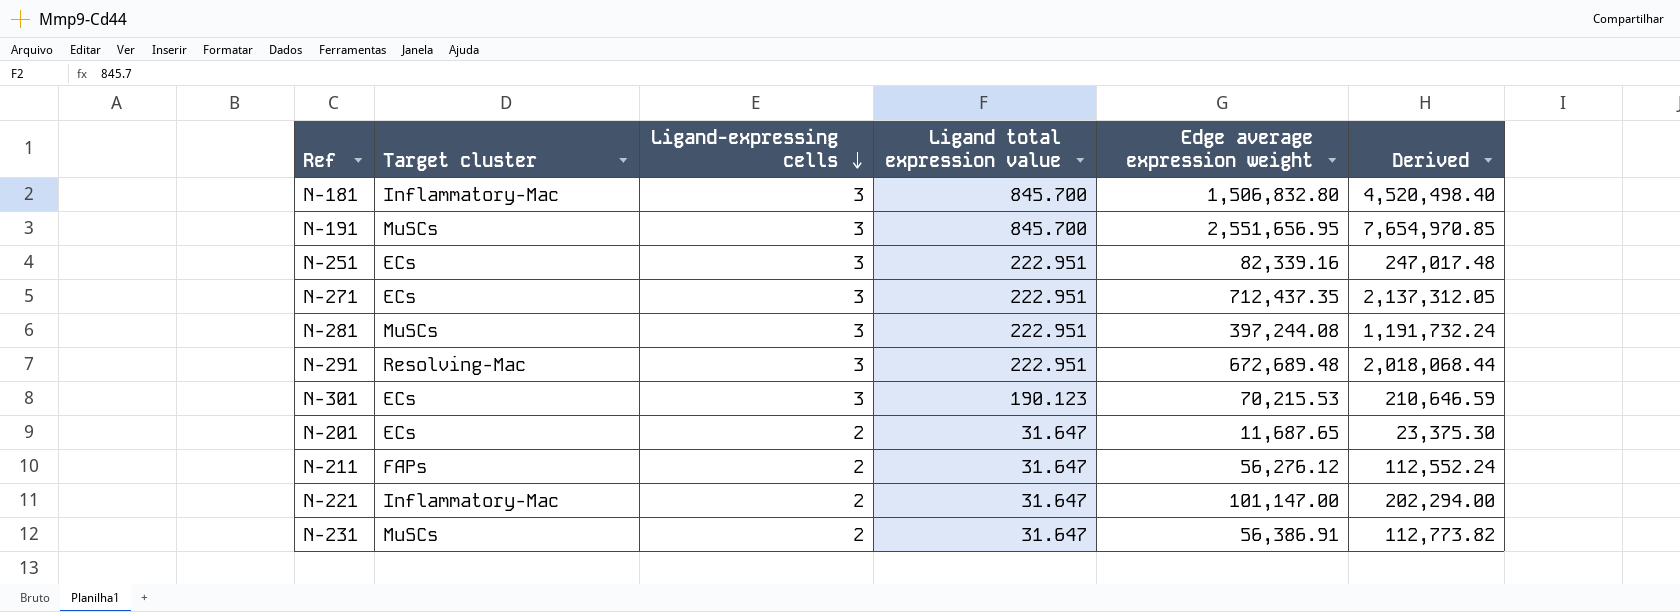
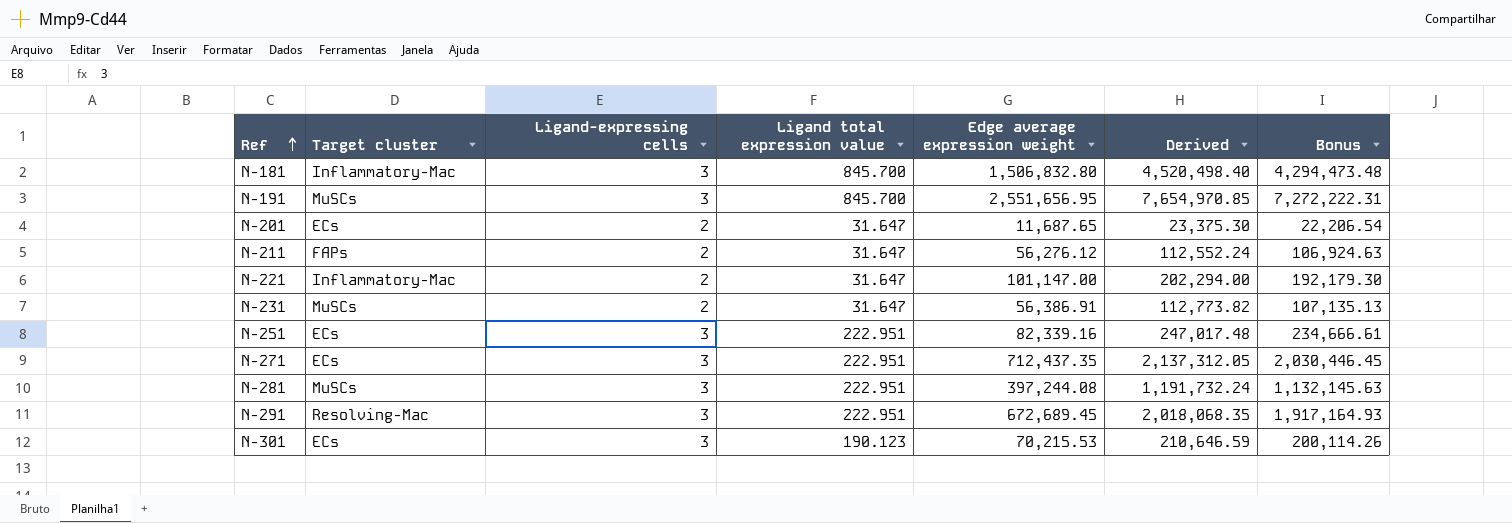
row order: Ligand-expressing cells descending -> Ref ascending
column Bonus | formula: none -> [Derived] * 0.95
N-291 | Edge average expression weight: 672,689.48 -> 672,689.45
N-291 | Derived: 2,018,068.44 -> 2,018,068.35

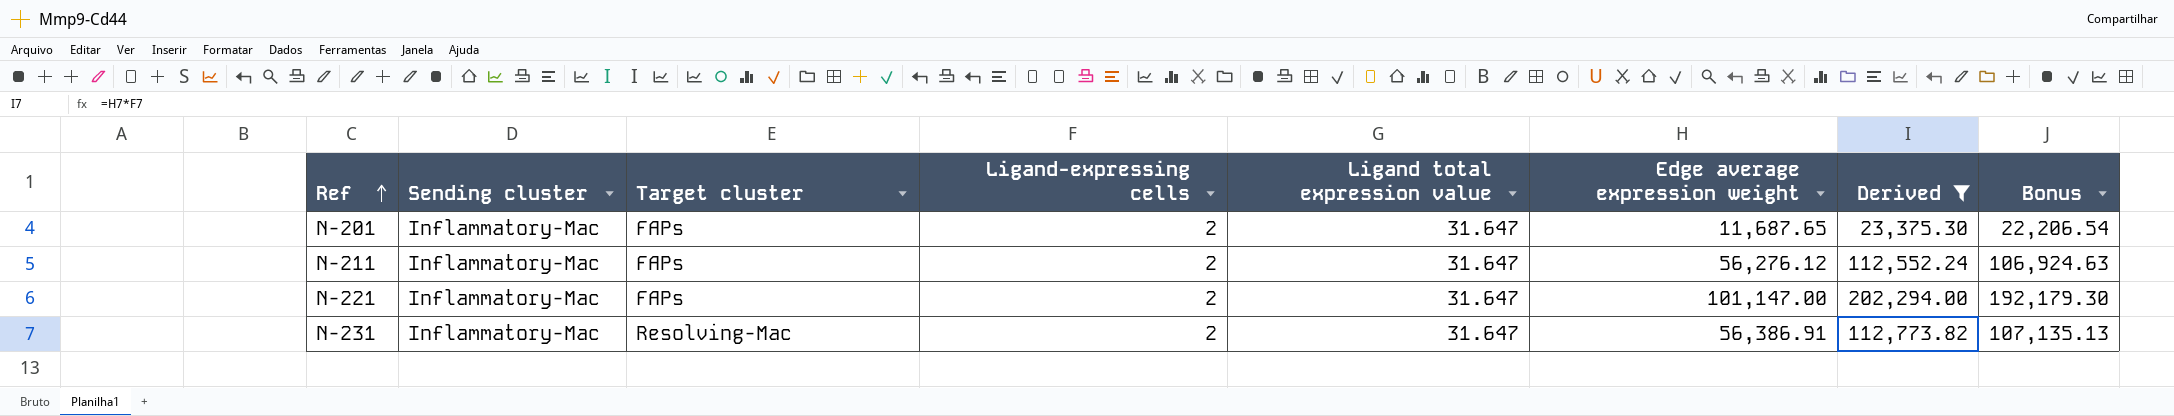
filter: none -> Derived <= 202,294.00
column Sending cluster | position: none -> 2
N-201 | Target cluster: ECs -> FAPs
N-221 | Target cluster: Inflammatory-Mac -> FAPs
N-231 | Target cluster: MuSCs -> Resolving-Mac

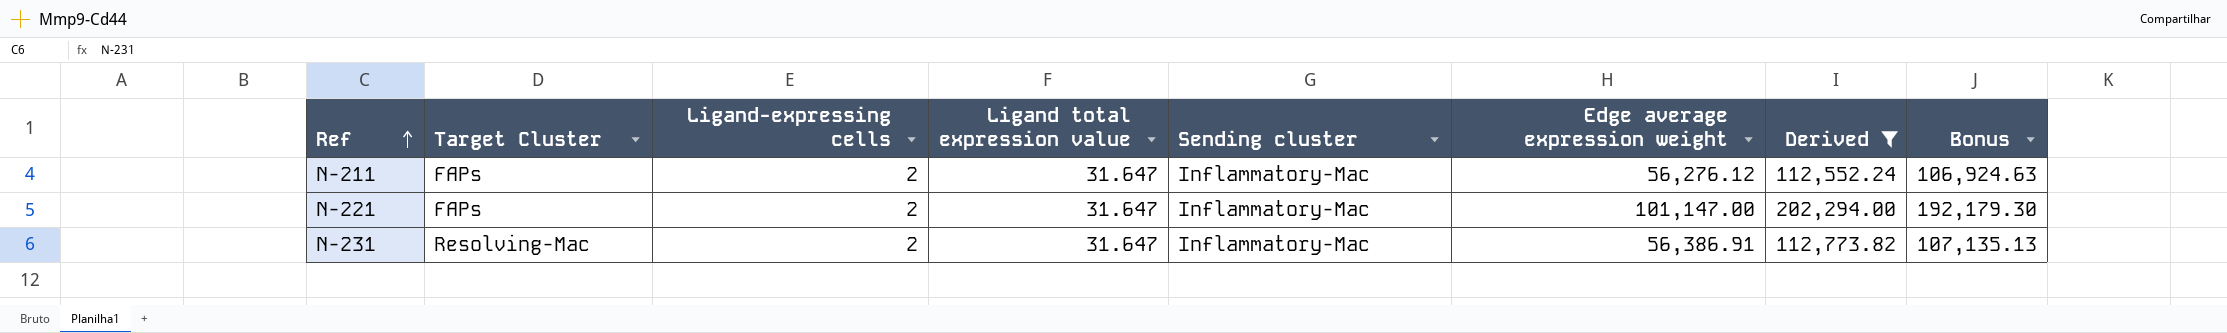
column name: Target cluster -> Target Cluster
column Sending cluster | position: 2 -> 5
row N-201: Inflammatory-Mac | FAPs | 2 | 31.647 | 11,687.65 | 23,375.30 | 22,206.54 -> none

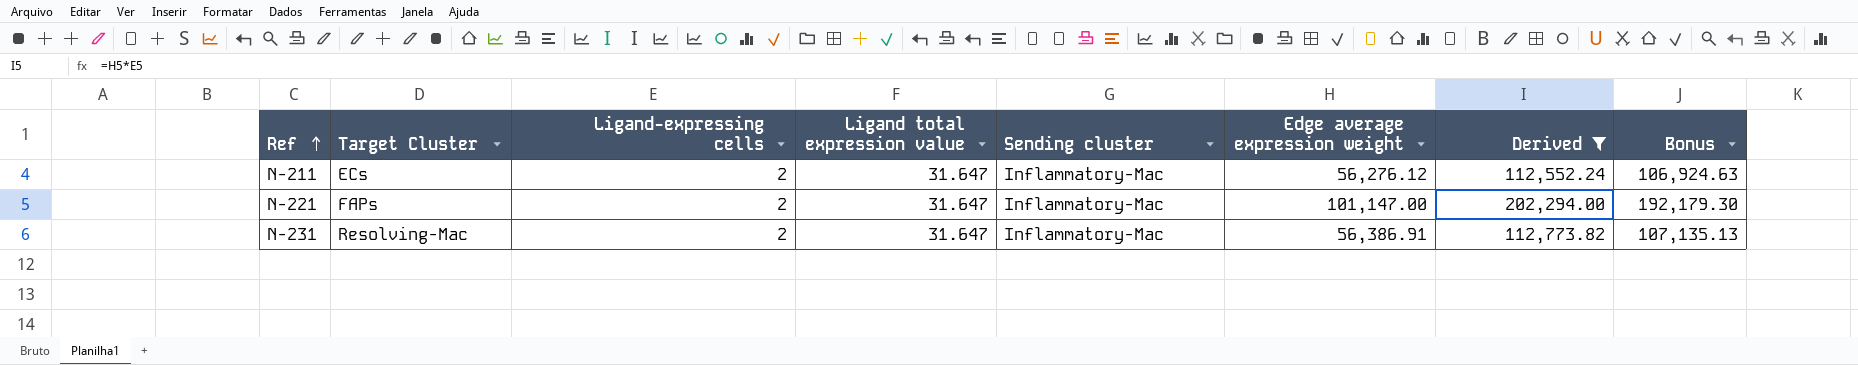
N-211 | Target Cluster: FAPs -> ECs

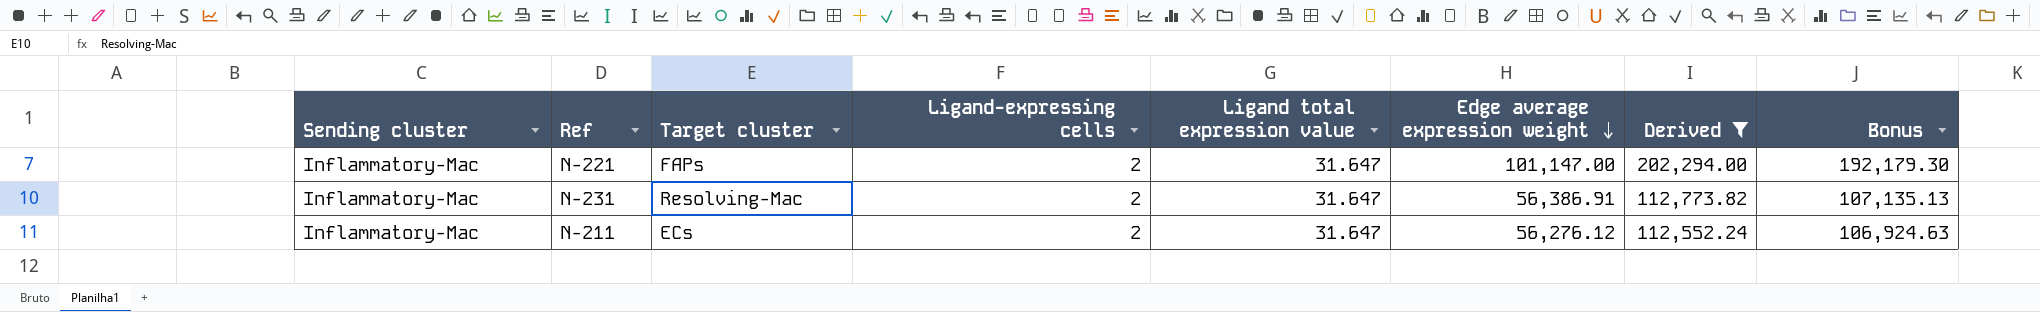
row order: Ref ascending -> Edge average expression weight descending
column Sending cluster | position: 5 -> 1
column name: Target Cluster -> Target cluster

